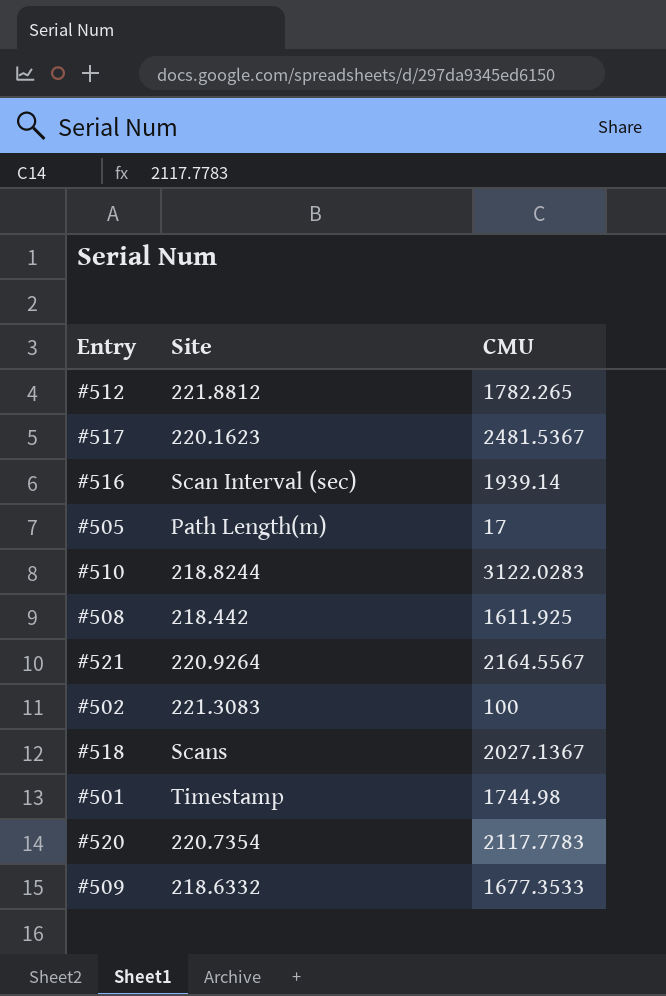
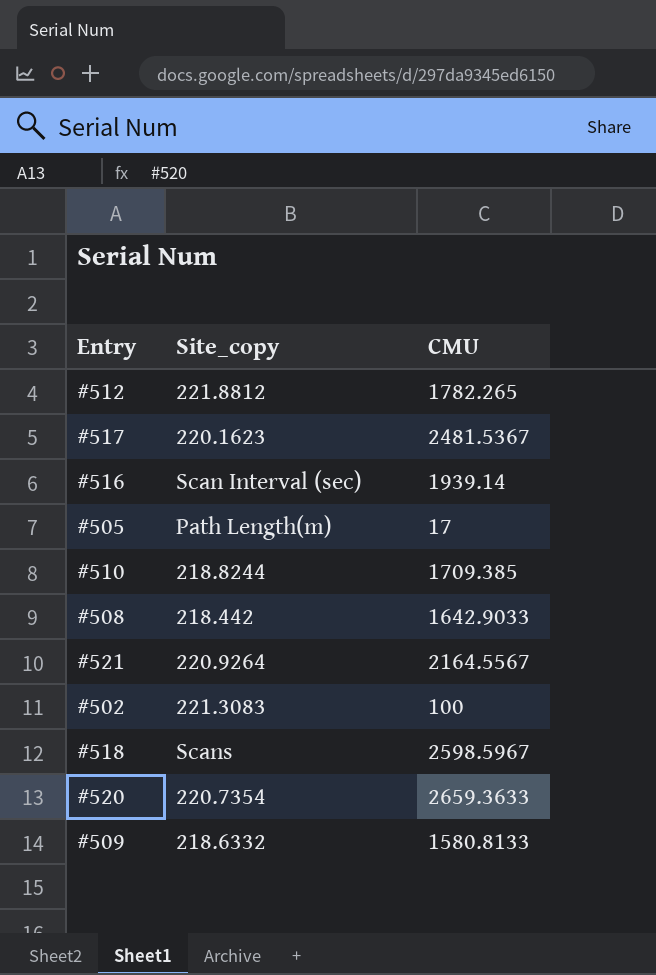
column name: Site -> Site_copy
row #501: Timestamp | 1744.98 -> none
#510 | CMU: 3122.0283 -> 1709.385
#508 | CMU: 1611.925 -> 1642.9033
#518 | CMU: 2027.1367 -> 2598.5967
#520 | CMU: 2117.7783 -> 2659.3633
#509 | CMU: 1677.3533 -> 1580.8133

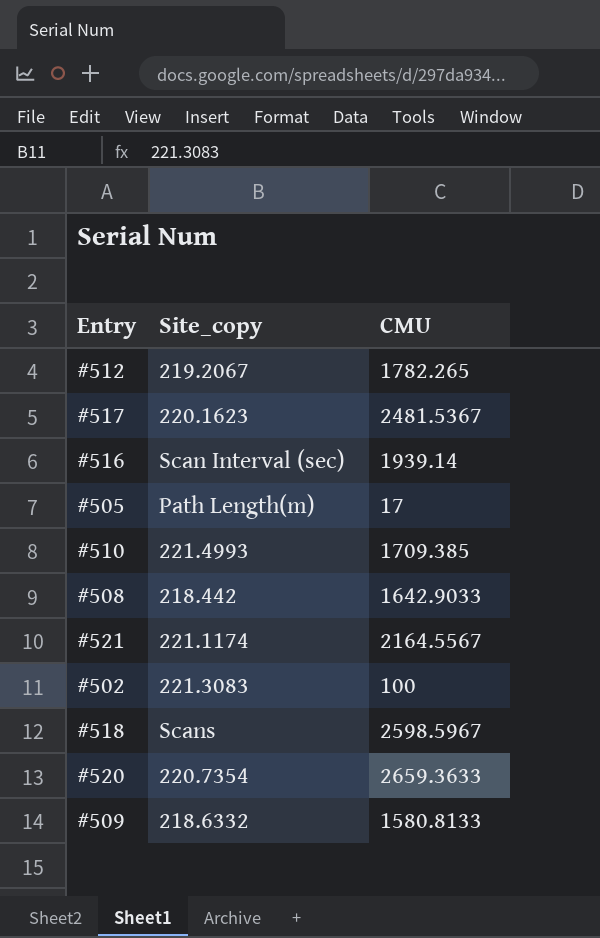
#512 | Site_copy: 221.8812 -> 219.2067
#510 | Site_copy: 218.8244 -> 221.4993
#521 | Site_copy: 220.9264 -> 221.1174

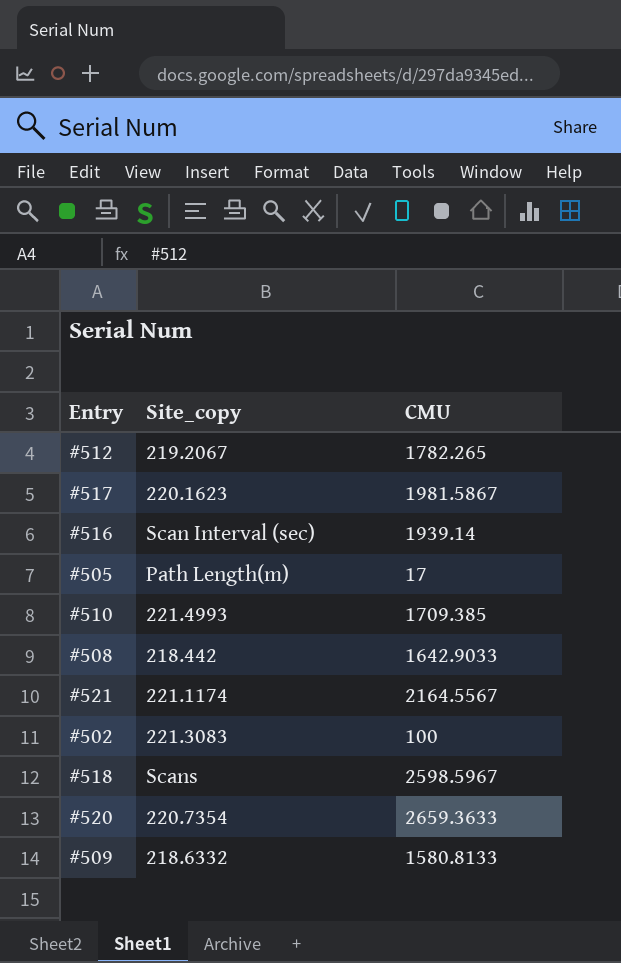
#517 | CMU: 2481.5367 -> 1981.5867

